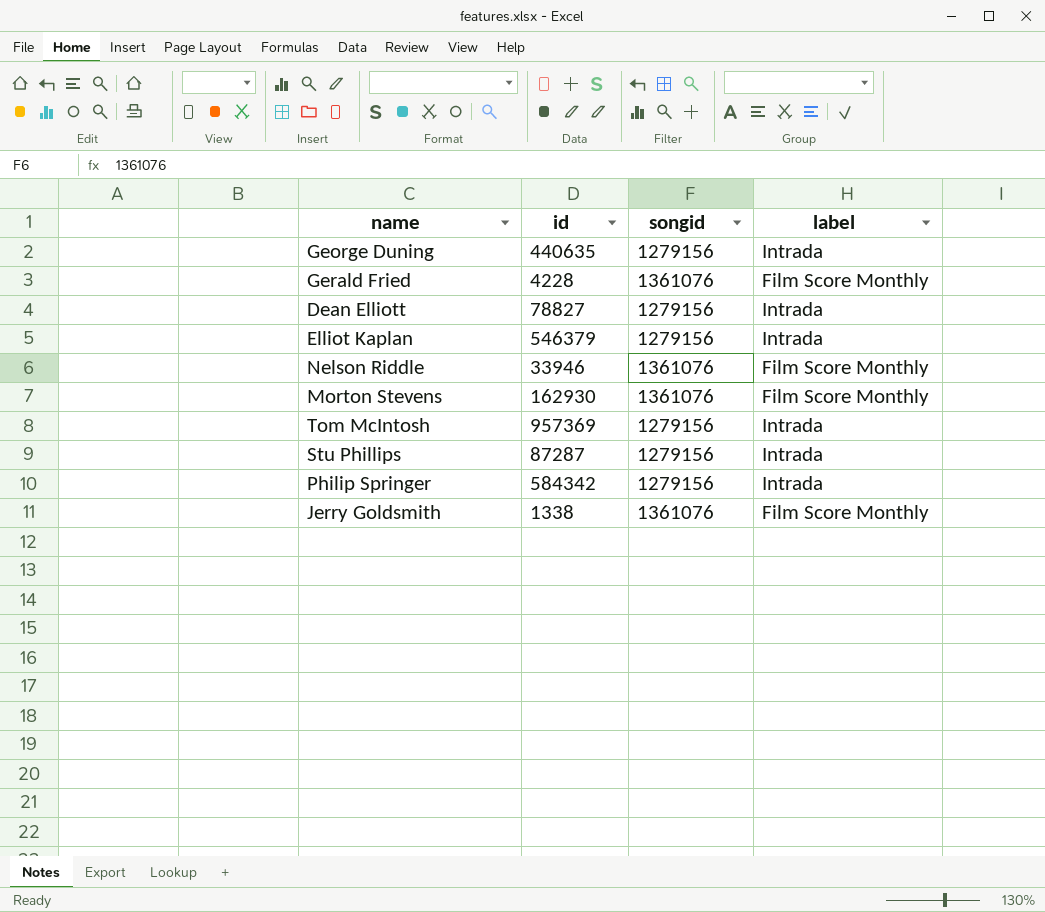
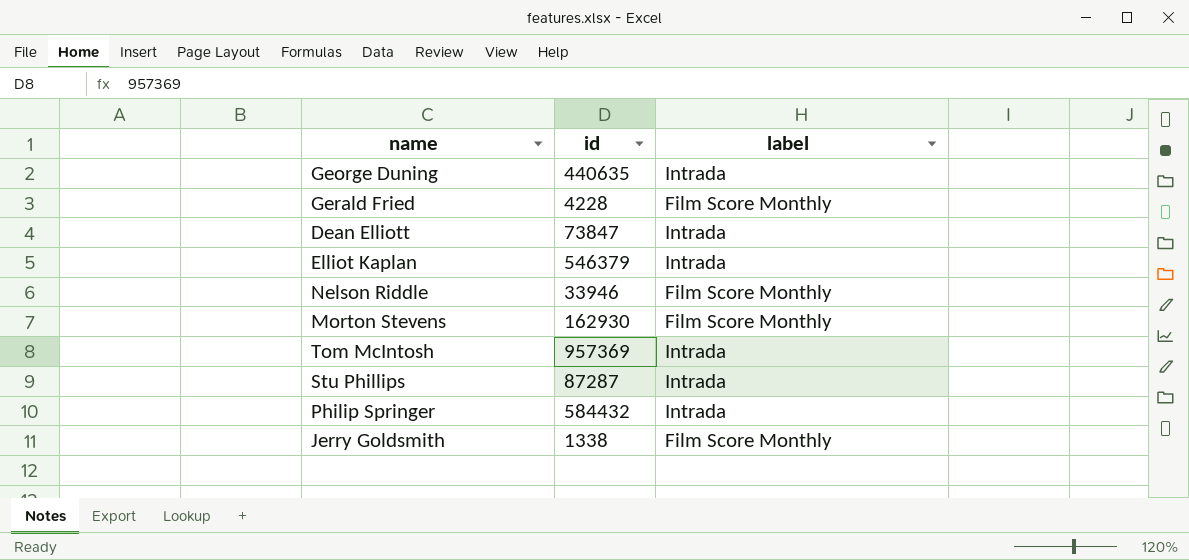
column songid | position: 3 -> none
Dean Elliott | id: 78827 -> 73847
Philip Springer | id: 584342 -> 584432

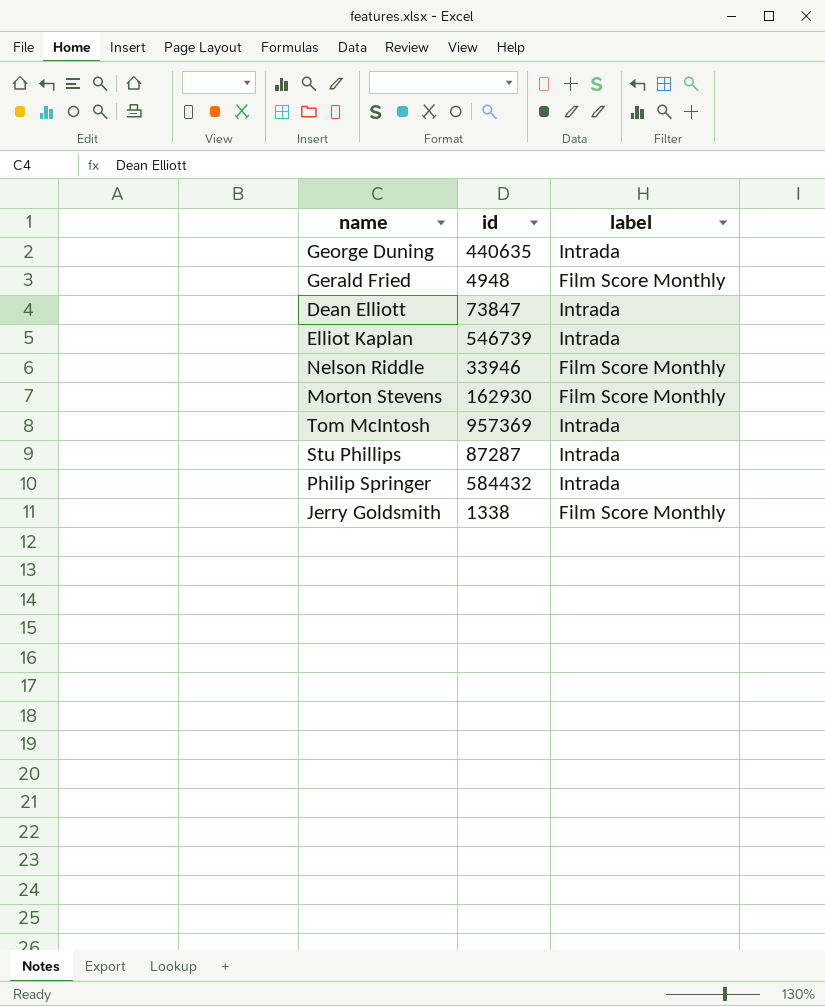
Gerald Fried | id: 4228 -> 4948
Elliot Kaplan | id: 546379 -> 546739

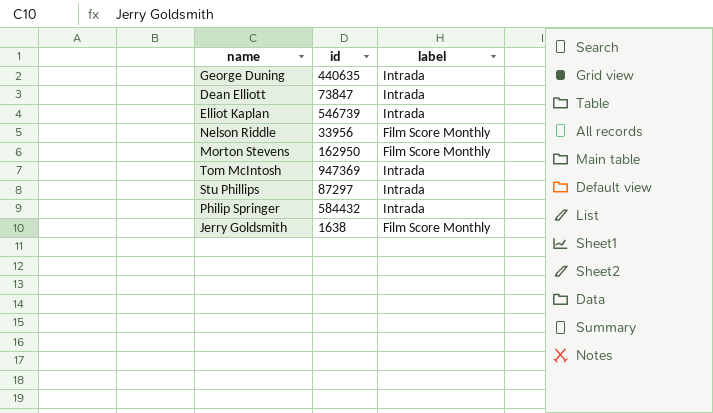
row Gerald Fried: 4948 | Film Score Monthly -> none
Nelson Riddle | id: 33946 -> 33956
Morton Stevens | id: 162930 -> 162950
Tom McIntosh | id: 957369 -> 947369
Stu Phillips | id: 87287 -> 87297
Jerry Goldsmith | id: 1338 -> 1638

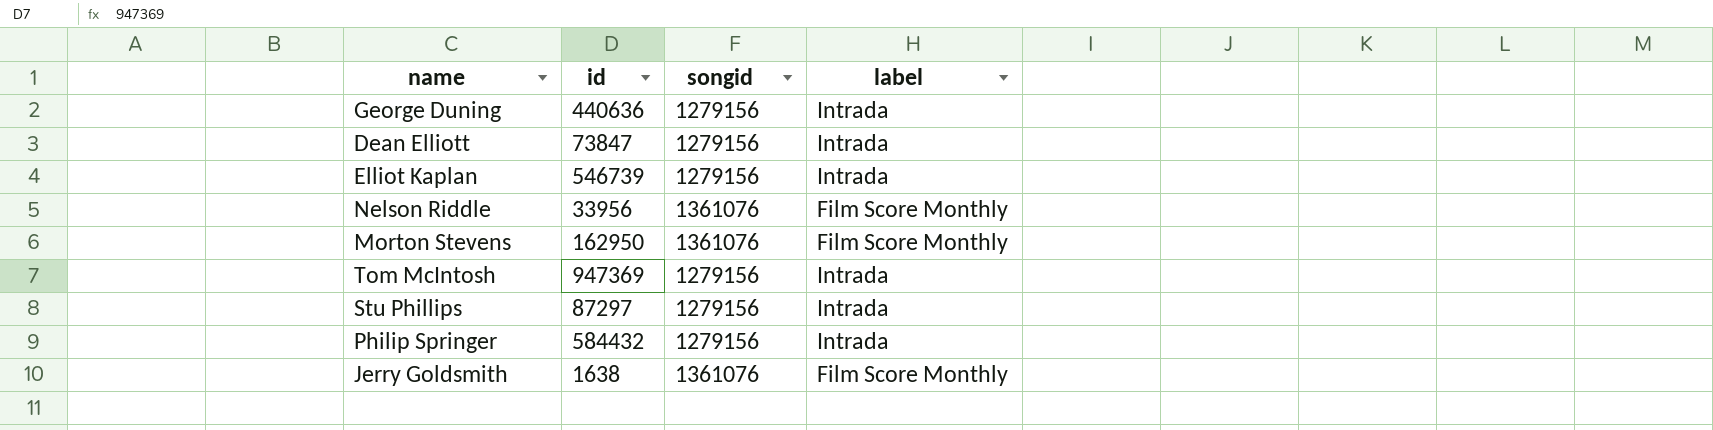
column songid | position: none -> 3
George Duning | id: 440635 -> 440636

